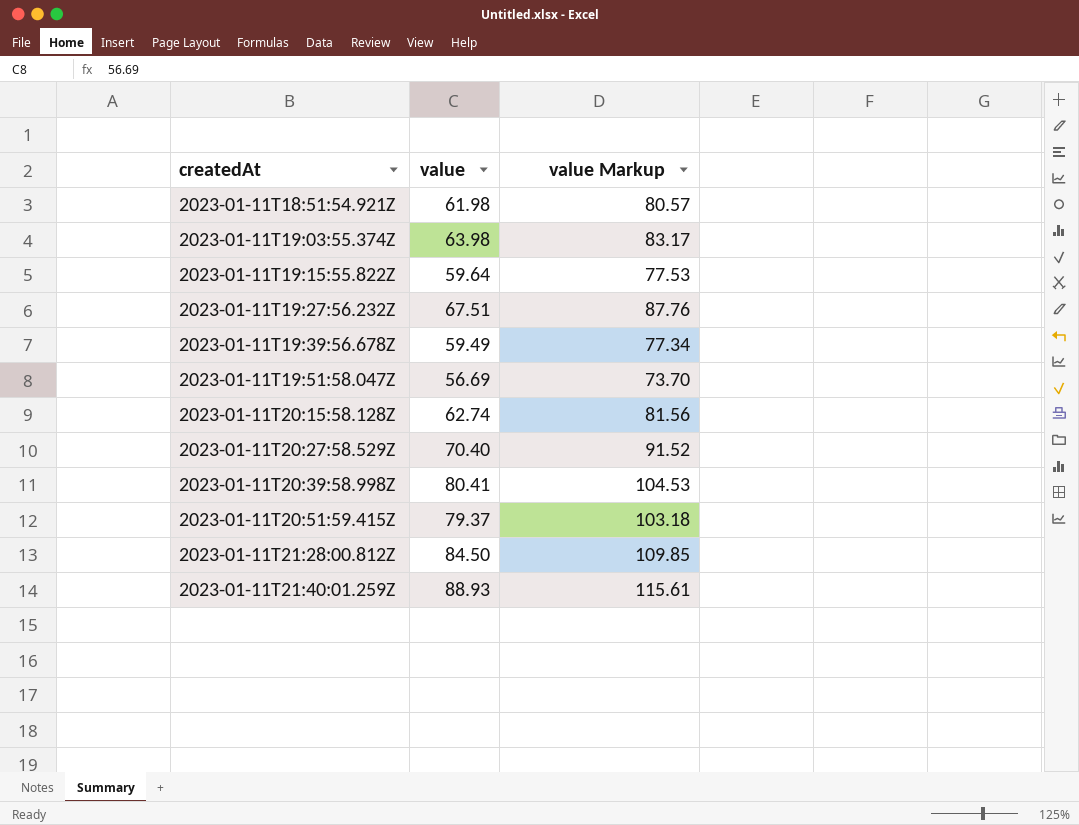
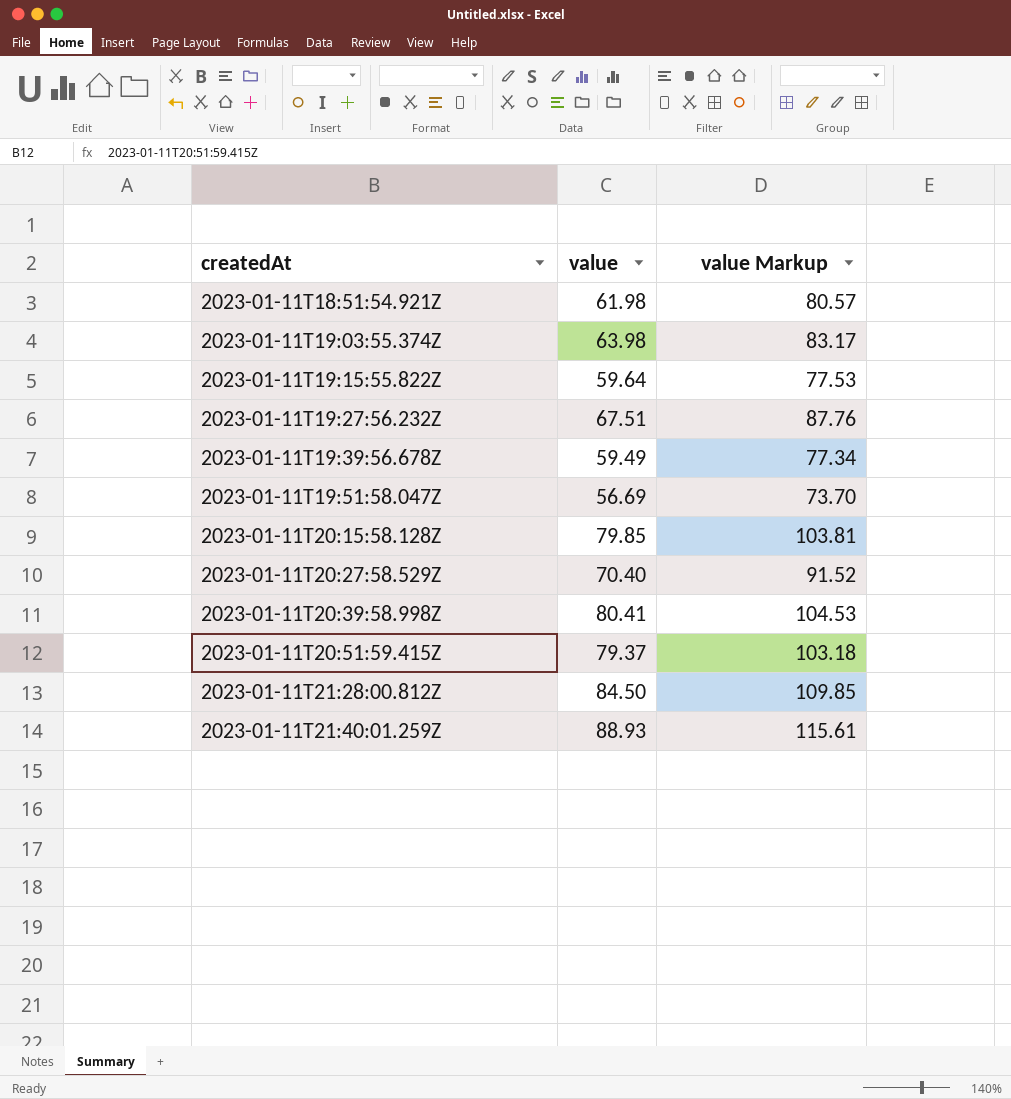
2023-01-11T20:15:58.128Z | value: 62.74 -> 79.85
2023-01-11T20:15:58.128Z | value Markup: 81.56 -> 103.81

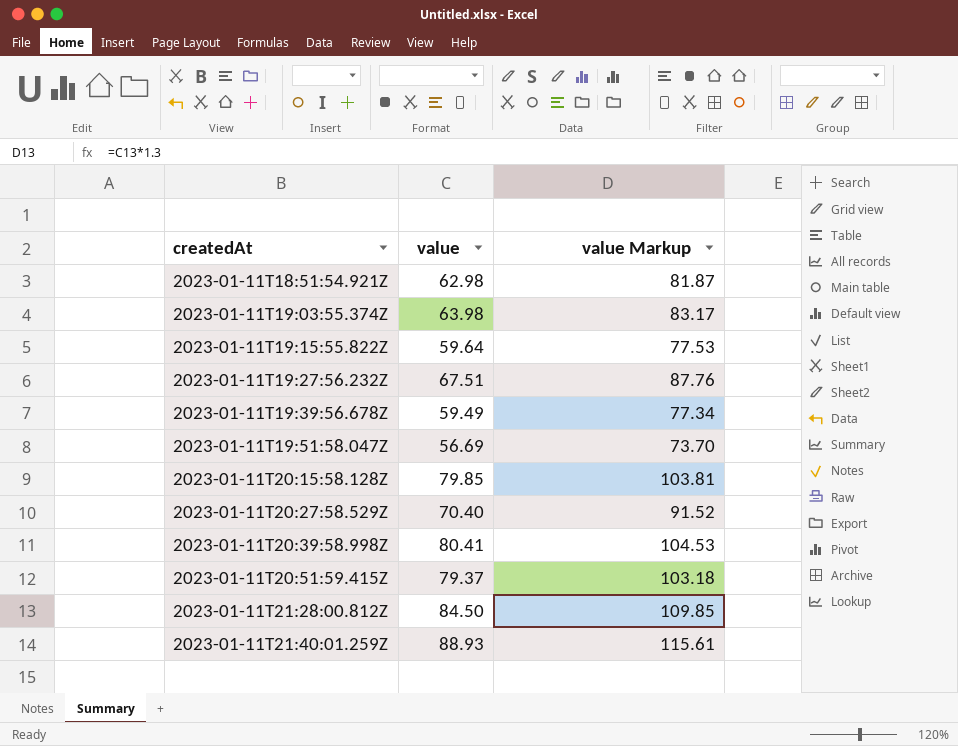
2023-01-11T18:51:54.921Z | value: 61.98 -> 62.98
2023-01-11T18:51:54.921Z | value Markup: 80.57 -> 81.87

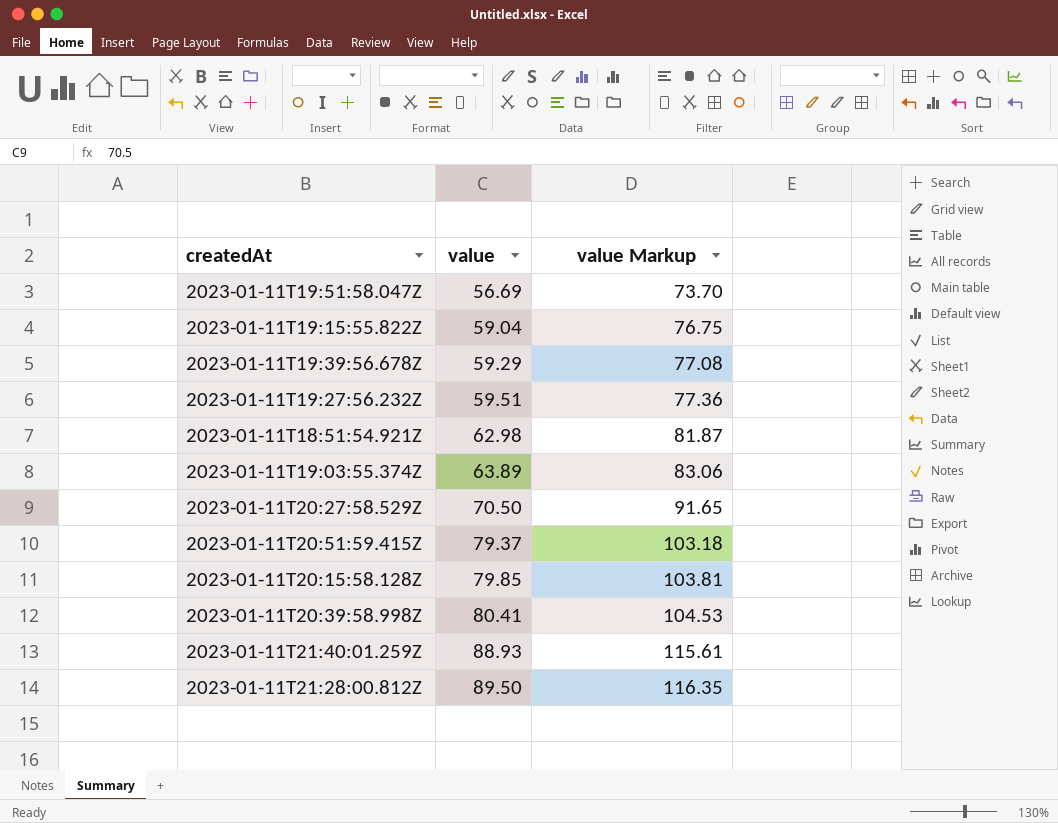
row order: createdAt ascending -> value ascending
2023-01-11T19:15:55.822Z | value: 59.64 -> 59.04
2023-01-11T19:15:55.822Z | value Markup: 77.53 -> 76.75
2023-01-11T19:39:56.678Z | value: 59.49 -> 59.29
2023-01-11T19:39:56.678Z | value Markup: 77.34 -> 77.08
2023-01-11T19:27:56.232Z | value: 67.51 -> 59.51
2023-01-11T19:27:56.232Z | value Markup: 87.76 -> 77.36
2023-01-11T19:03:55.374Z | value: 63.98 -> 63.89
2023-01-11T19:03:55.374Z | value Markup: 83.17 -> 83.06
2023-01-11T20:27:58.529Z | value: 70.40 -> 70.50
2023-01-11T20:27:58.529Z | value Markup: 91.52 -> 91.65
2023-01-11T21:28:00.812Z | value: 84.50 -> 89.50
2023-01-11T21:28:00.812Z | value Markup: 109.85 -> 116.35

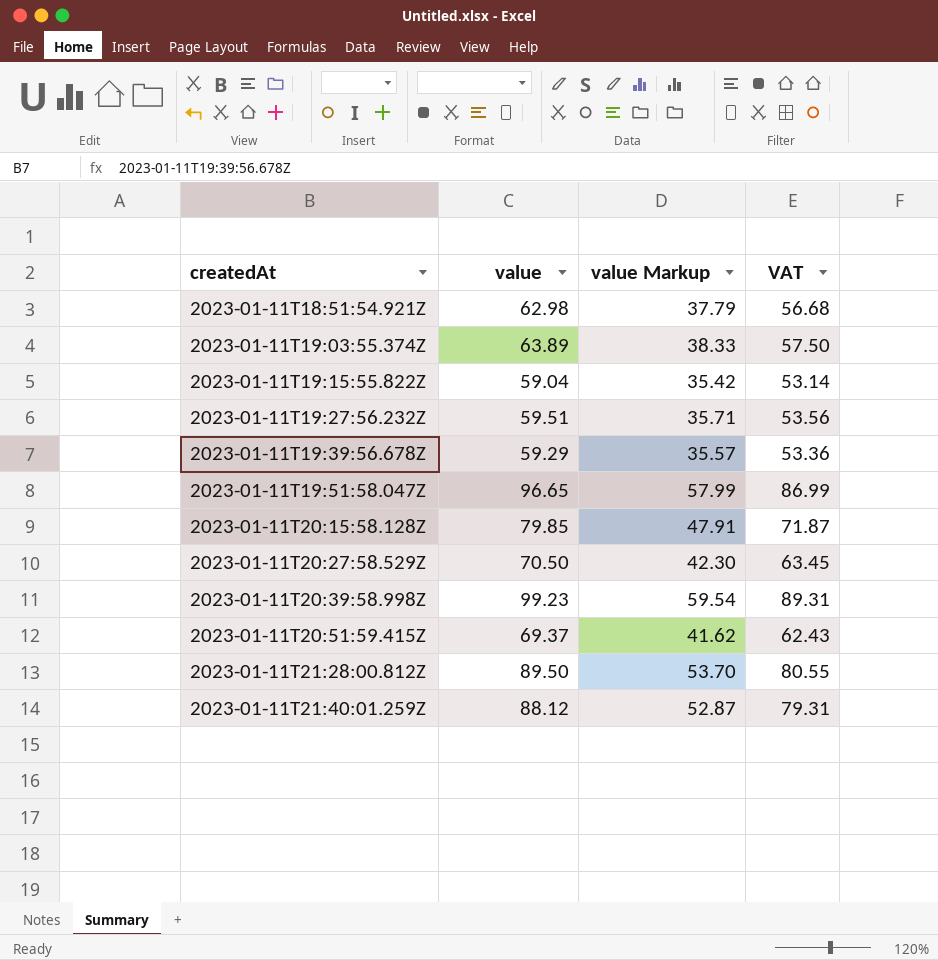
row order: value ascending -> createdAt ascending
column value Markup | formula: [value] * 1.3 -> [value] * 0.6
column VAT | formula: none -> [value] * 0.9
2023-01-11T19:51:58.047Z | value: 56.69 -> 96.65
2023-01-11T20:39:58.998Z | value: 80.41 -> 99.23
2023-01-11T20:51:59.415Z | value: 79.37 -> 69.37
2023-01-11T21:40:01.259Z | value: 88.93 -> 88.12

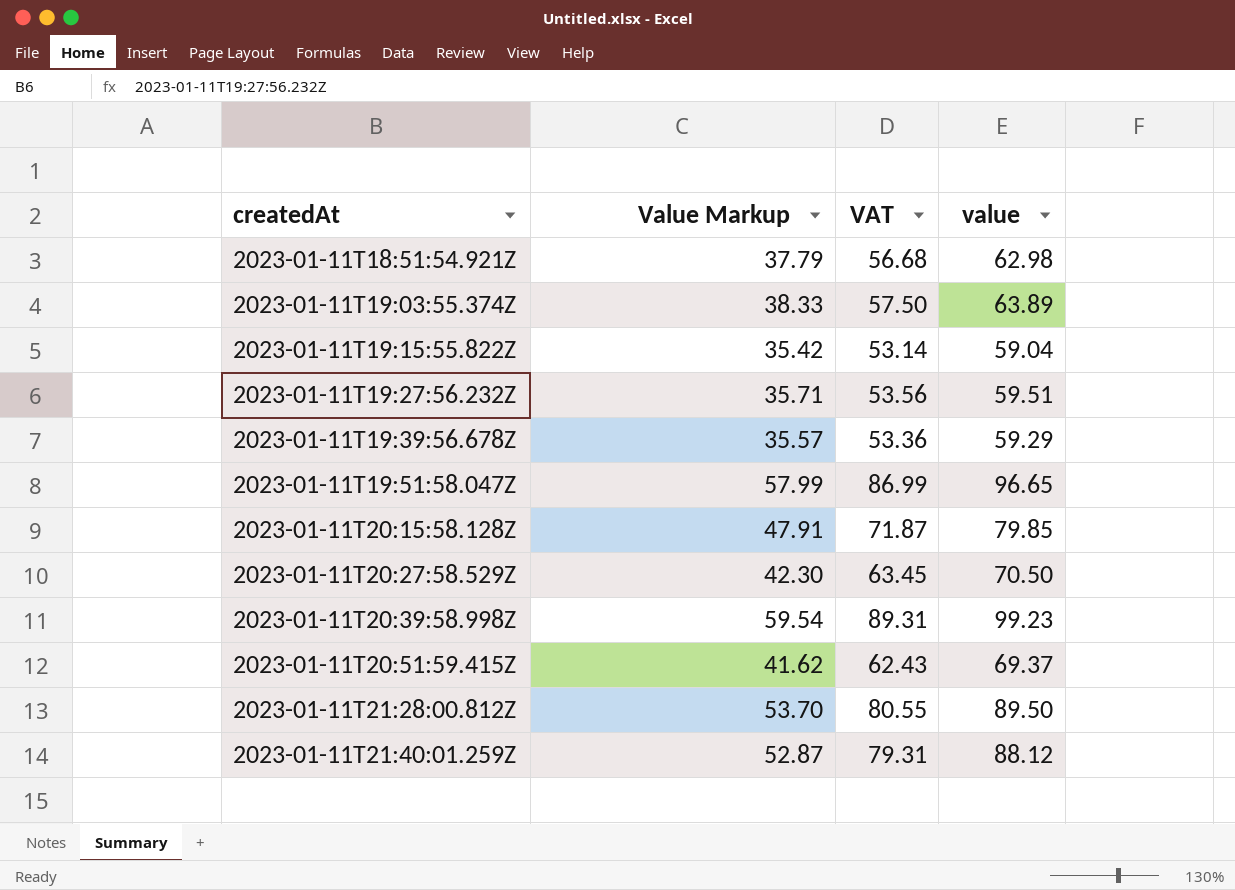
column name: value Markup -> Value Markup
column value | position: 2 -> 4

